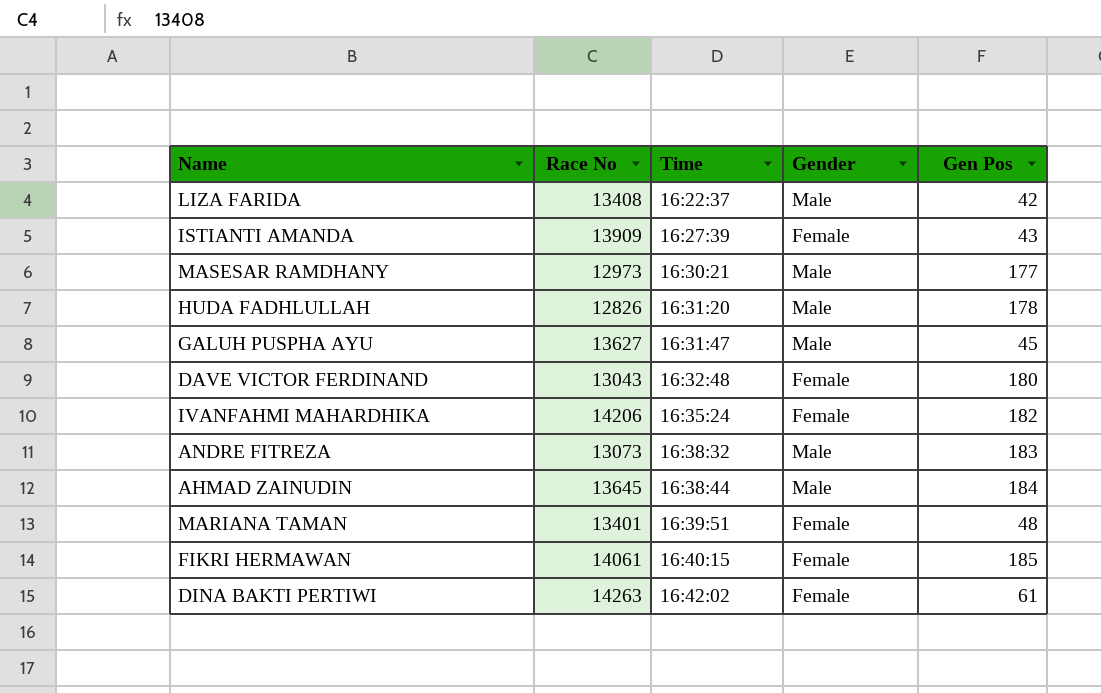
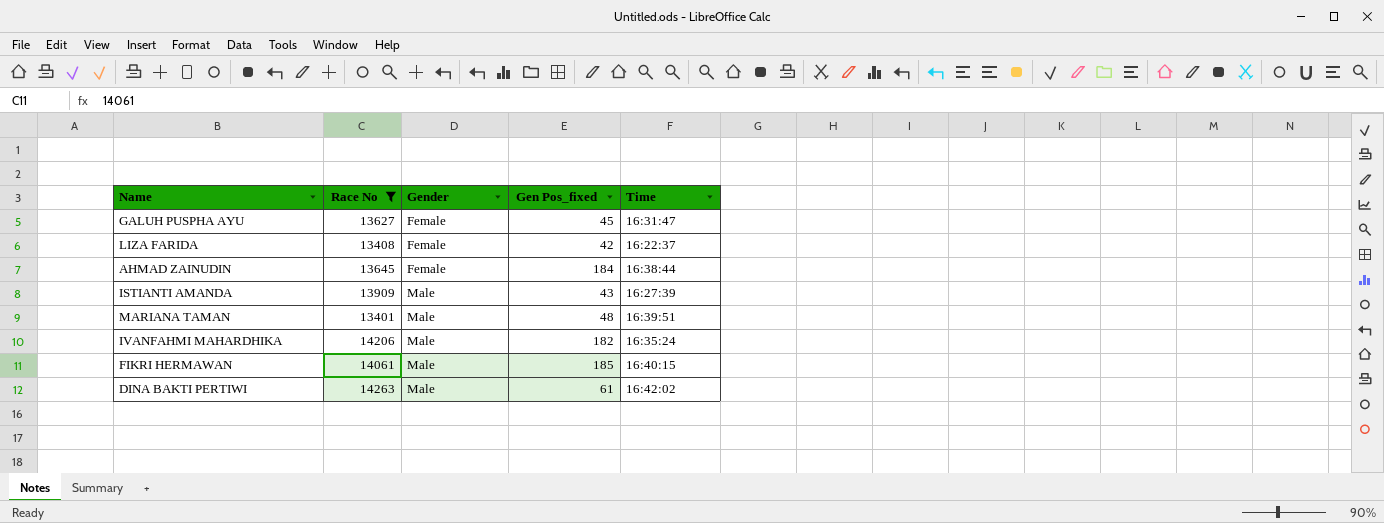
filter: none -> Race No >= 13401
row order: Time ascending -> Gender ascending
column name: Gen Pos -> Gen Pos_fixed
column Time | position: 3 -> 5
GALUH PUSPHA AYU | Gender: Male -> Female
LIZA FARIDA | Gender: Male -> Female
AHMAD ZAINUDIN | Gender: Male -> Female
ISTIANTI AMANDA | Gender: Female -> Male
MARIANA TAMAN | Gender: Female -> Male
IVANFAHMI MAHARDHIKA | Gender: Female -> Male
FIKRI HERMAWAN | Gender: Female -> Male
DINA BAKTI PERTIWI | Gender: Female -> Male

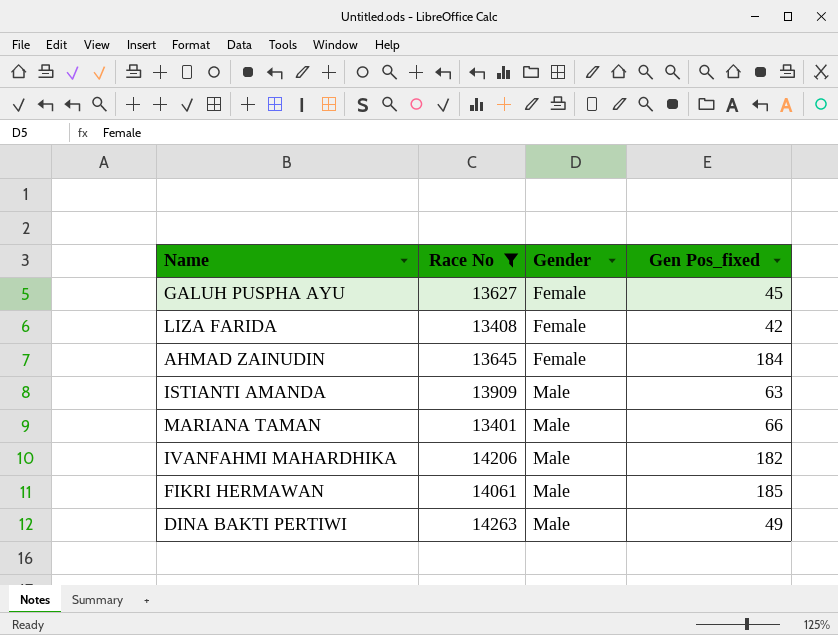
column Time | position: 5 -> none
ISTIANTI AMANDA | Gen Pos_fixed: 43 -> 63
MARIANA TAMAN | Gen Pos_fixed: 48 -> 66
DINA BAKTI PERTIWI | Gen Pos_fixed: 61 -> 49

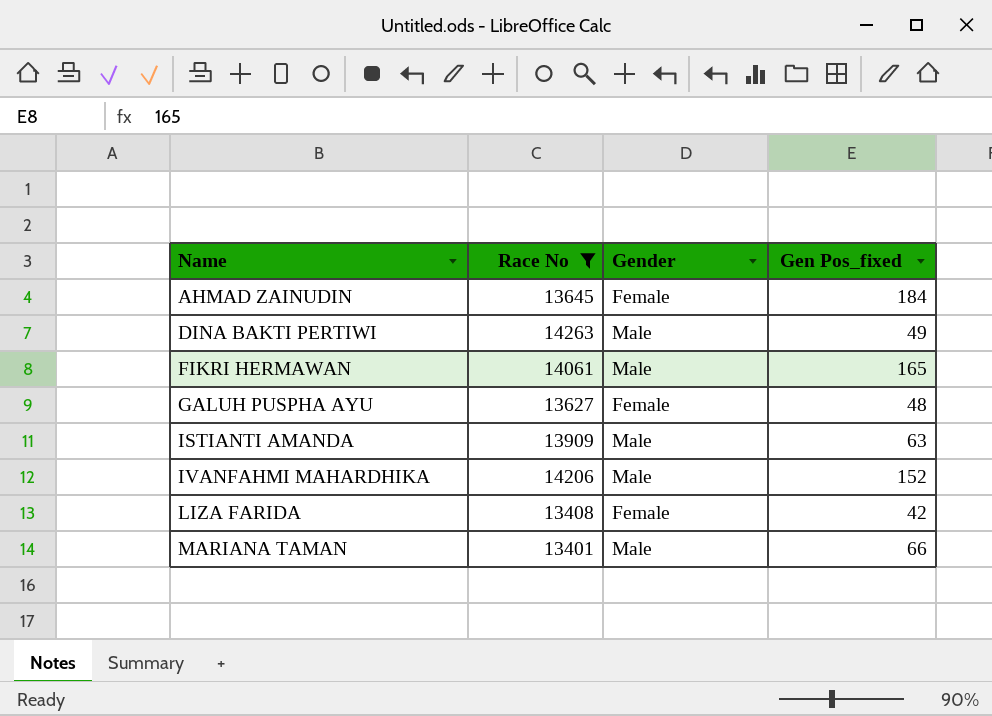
row order: Gender ascending -> Name ascending
FIKRI HERMAWAN | Gen Pos_fixed: 185 -> 165
GALUH PUSPHA AYU | Gen Pos_fixed: 45 -> 48
IVANFAHMI MAHARDHIKA | Gen Pos_fixed: 182 -> 152

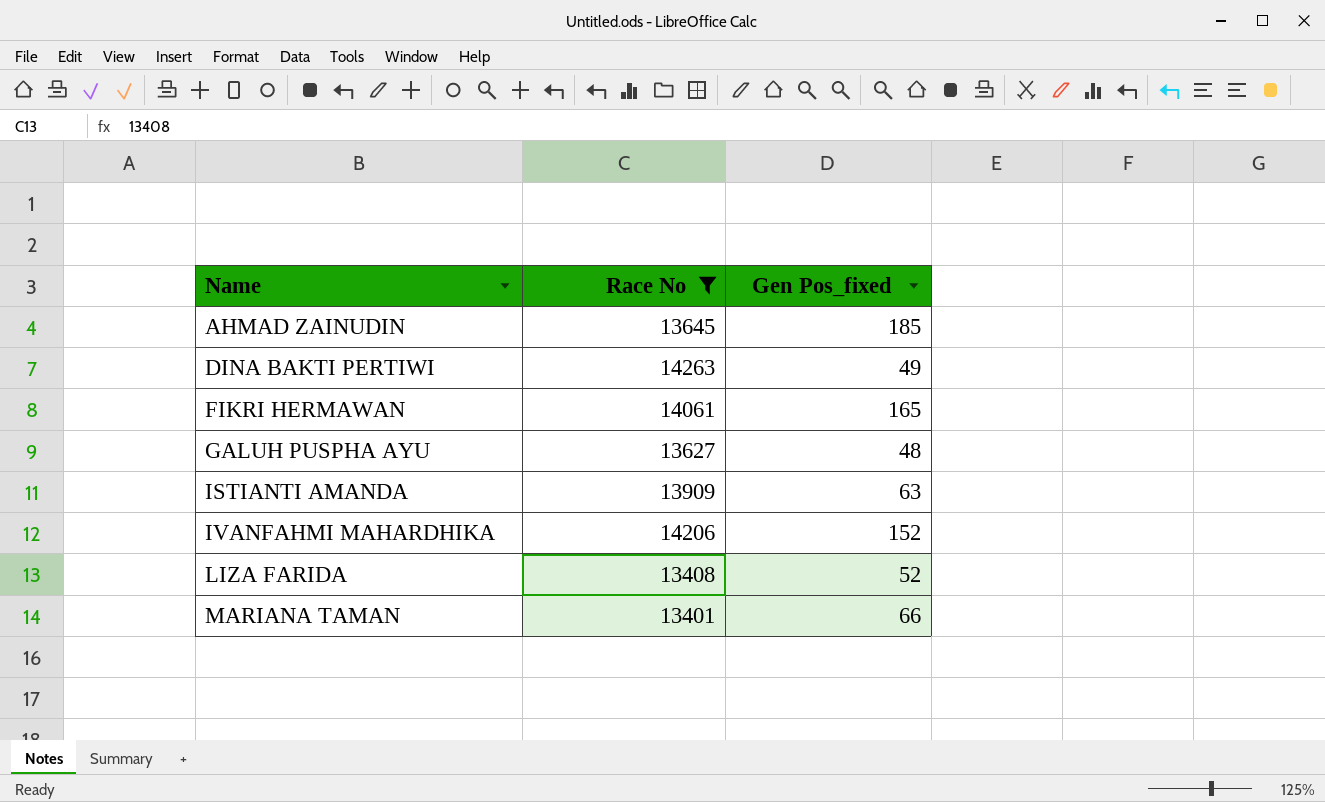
column Gender | position: 3 -> none
AHMAD ZAINUDIN | Gen Pos_fixed: 184 -> 185
LIZA FARIDA | Gen Pos_fixed: 42 -> 52

